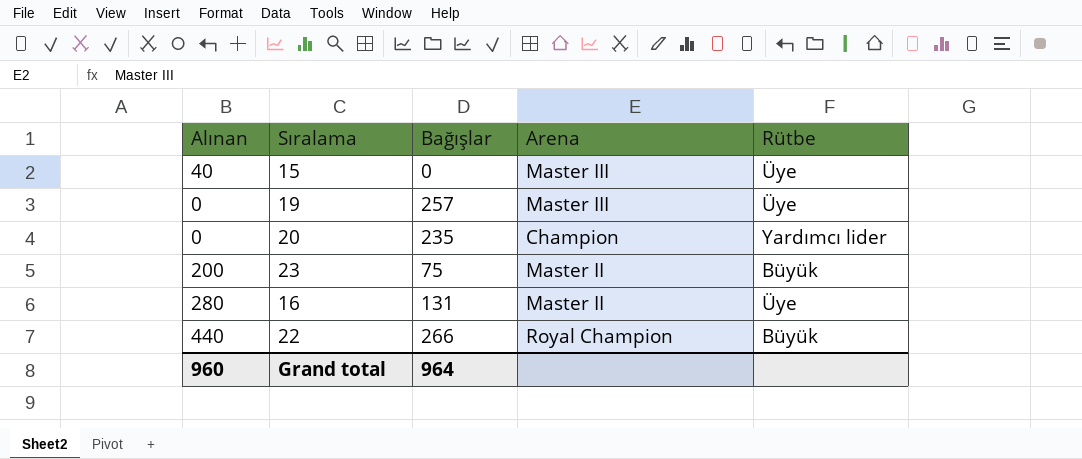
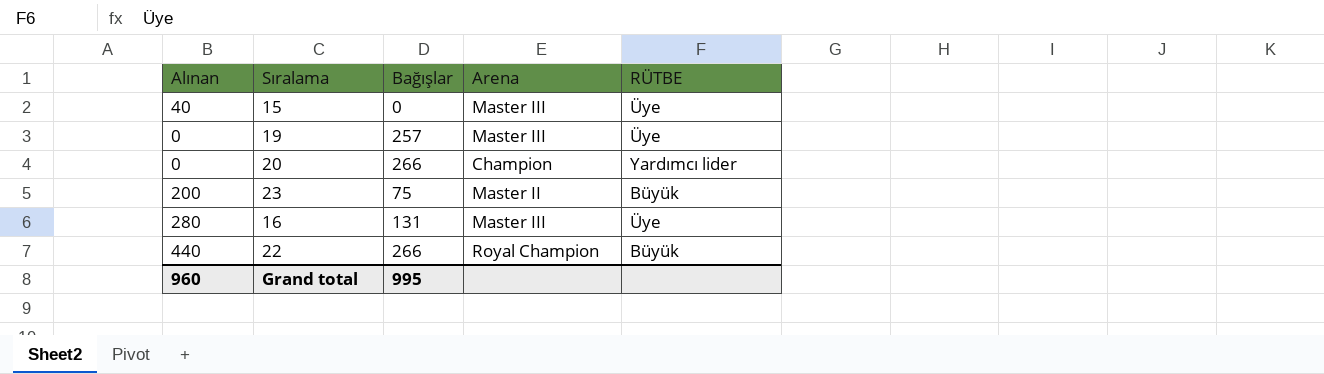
column name: Rütbe -> RÜTBE
20 | Bağışlar: 235 -> 266
16 | Arena: Master II -> Master III
Grand total | Bağışlar: 964 -> 995

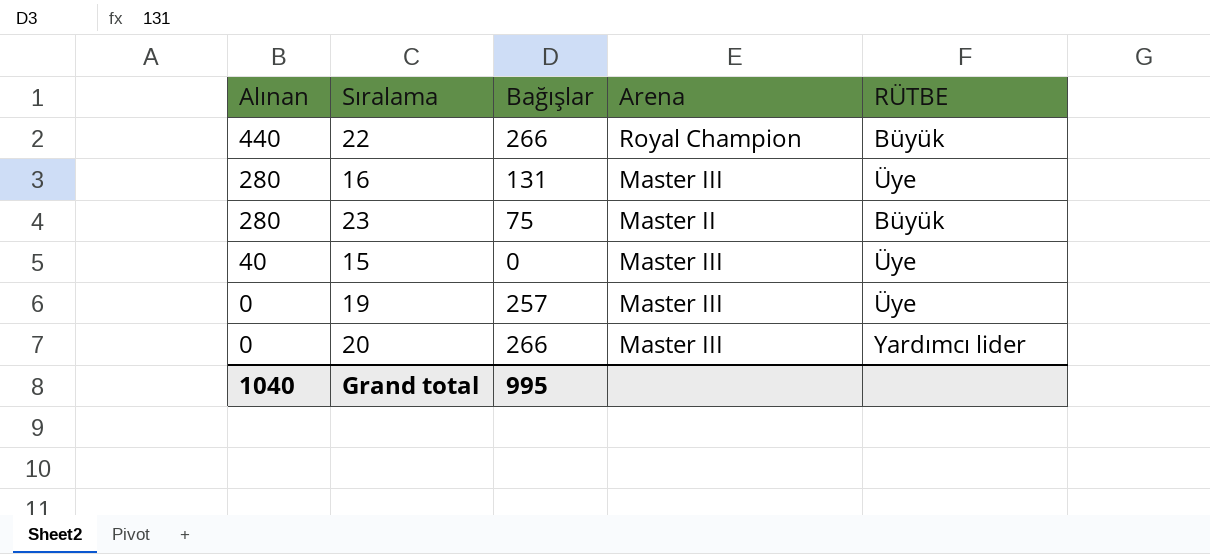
row order: none -> Alınan descending
23 | Alınan: 200 -> 280
20 | Arena: Champion -> Master III
Grand total | Alınan: 960 -> 1040

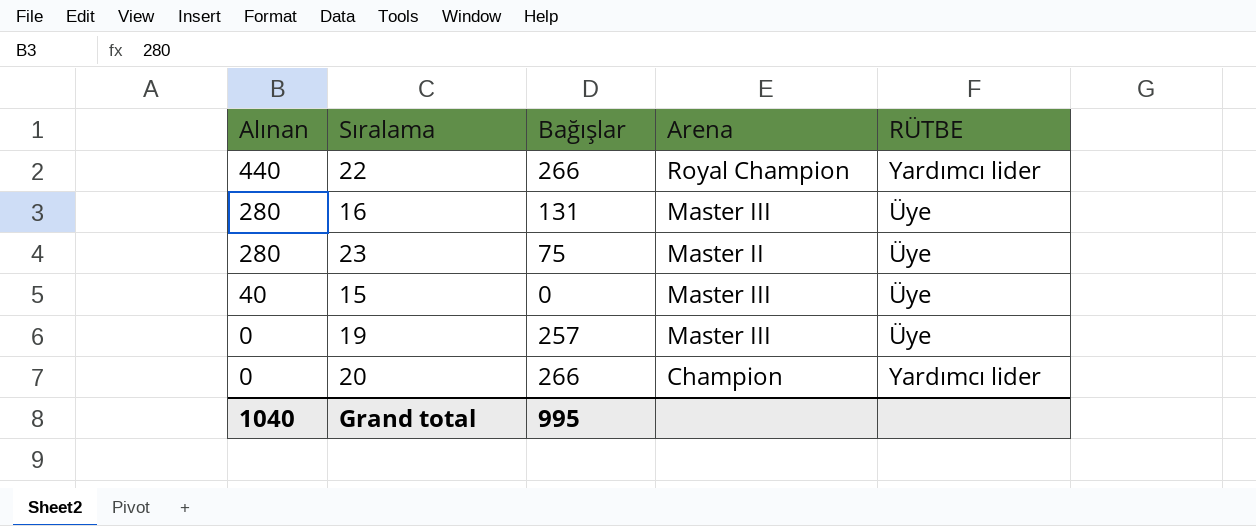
22 | RÜTBE: Büyük -> Yardımcı lider
23 | RÜTBE: Büyük -> Üye
20 | Arena: Master III -> Champion

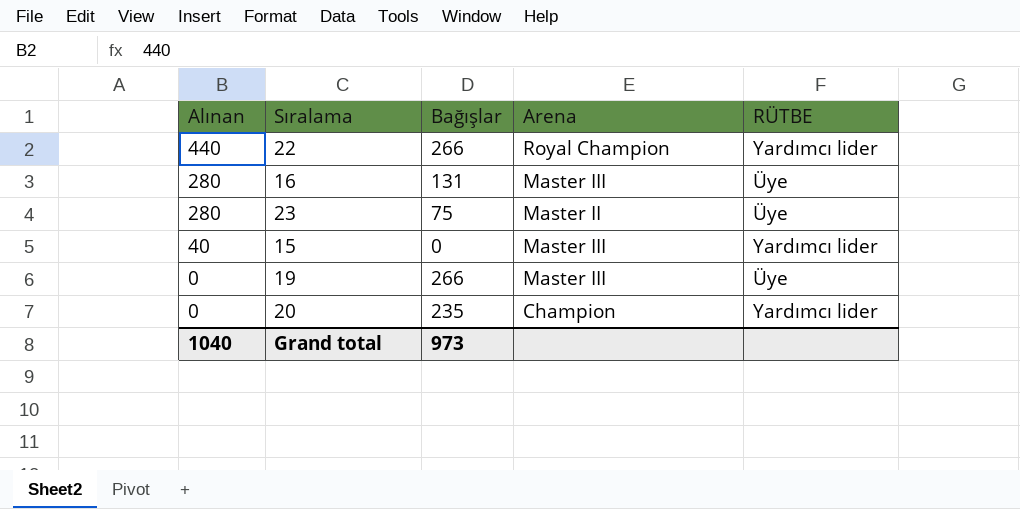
15 | RÜTBE: Üye -> Yardımcı lider
19 | Bağışlar: 257 -> 266
20 | Bağışlar: 266 -> 235
Grand total | Bağışlar: 995 -> 973

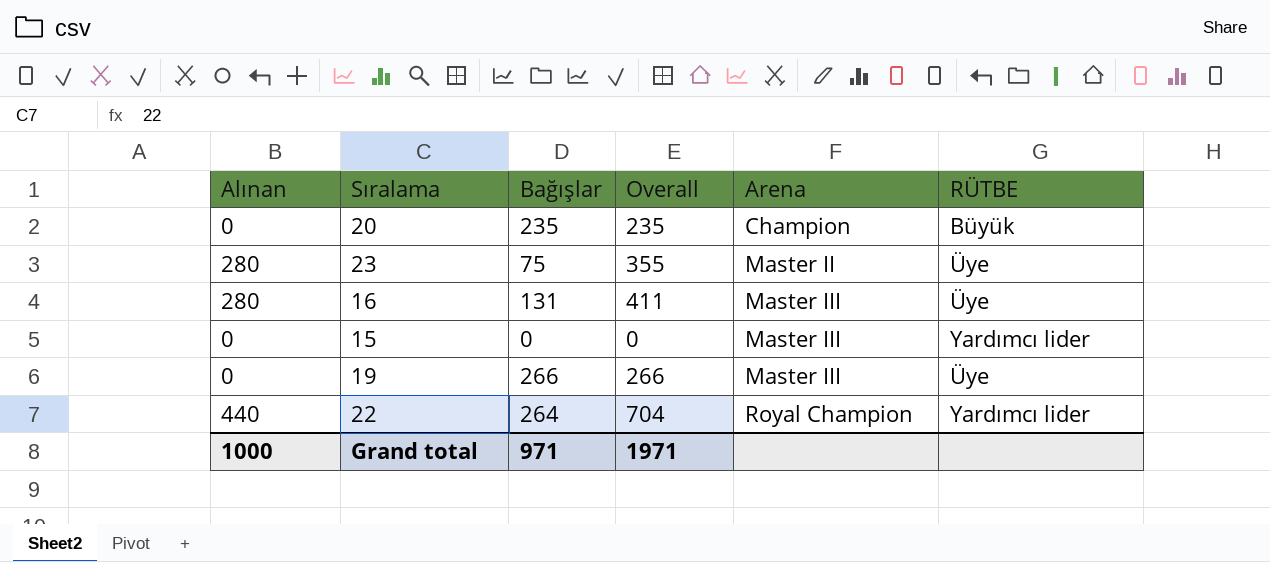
row order: Alınan descending -> Arena ascending
column Overall | formula: none -> [Alınan] + [Bağışlar]
20 | RÜTBE: Yardımcı lider -> Büyük
15 | Alınan: 40 -> 0
22 | Bağışlar: 266 -> 264
Grand total | Alınan: 1040 -> 1000
Grand total | Bağışlar: 973 -> 971

